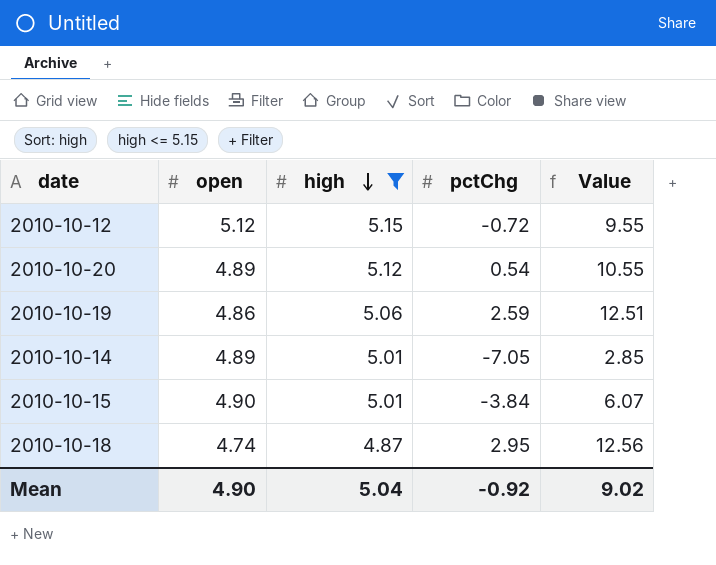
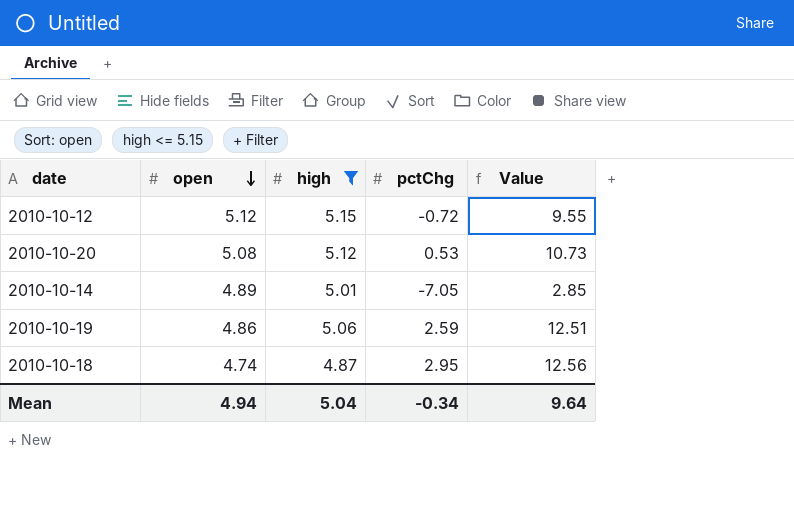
row order: high descending -> open descending
row 2010-10-15: 4.90 | 5.01 | -3.84 | 6.07 -> none
2010-10-20 | open: 4.89 -> 5.08
2010-10-20 | pctChg: 0.54 -> 0.53
2010-10-20 | Value: 10.55 -> 10.73
Mean | open: 4.90 -> 4.94
Mean | pctChg: -0.92 -> -0.34
Mean | Value: 9.02 -> 9.64

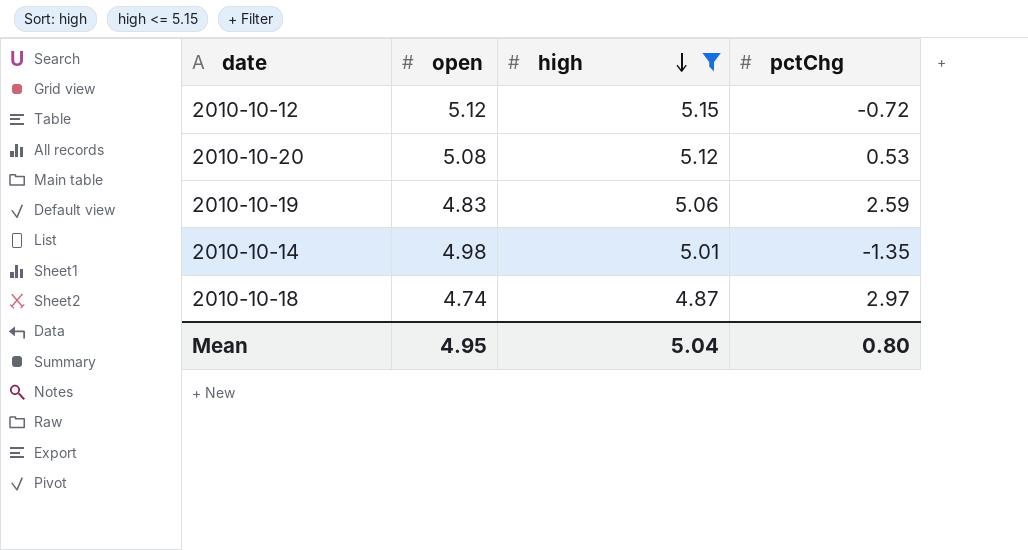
row order: open descending -> high descending
column Value | formula: [open] + [high] + [pctChg] -> none
2010-10-19 | open: 4.86 -> 4.83
2010-10-14 | open: 4.89 -> 4.98
2010-10-14 | pctChg: -7.05 -> -1.35
2010-10-18 | pctChg: 2.95 -> 2.97
Mean | open: 4.94 -> 4.95
Mean | pctChg: -0.34 -> 0.80

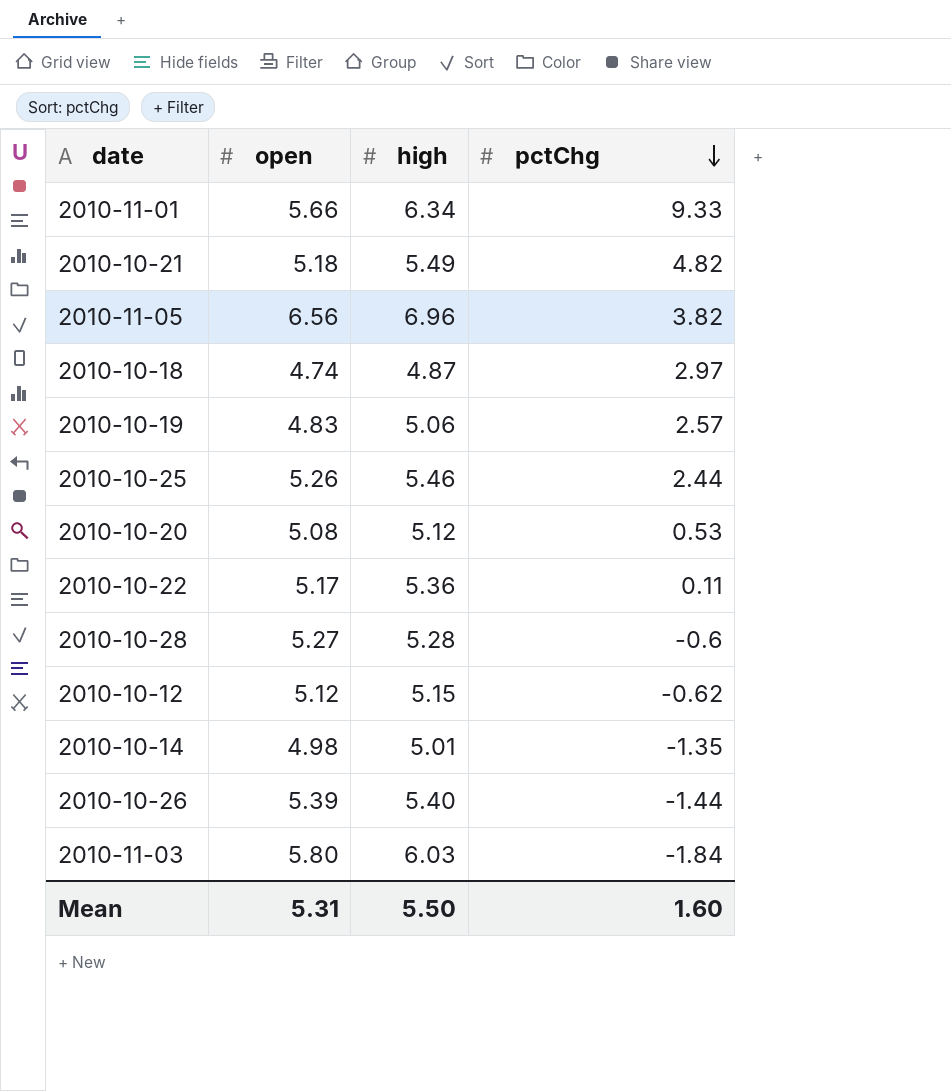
filter: high <= 5.15 -> none
row order: high descending -> pctChg descending
2010-10-19 | pctChg: 2.59 -> 2.57
2010-10-12 | pctChg: -0.72 -> -0.62
Mean | open: 4.95 -> 5.31
Mean | high: 5.04 -> 5.50
Mean | pctChg: 0.80 -> 1.60

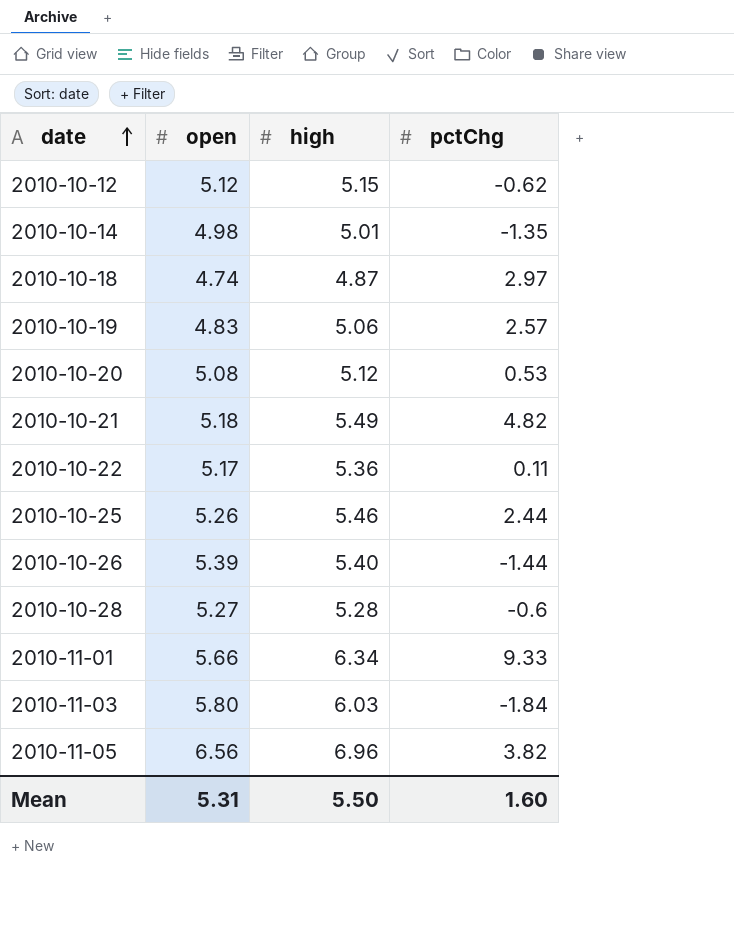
row order: pctChg descending -> date ascending

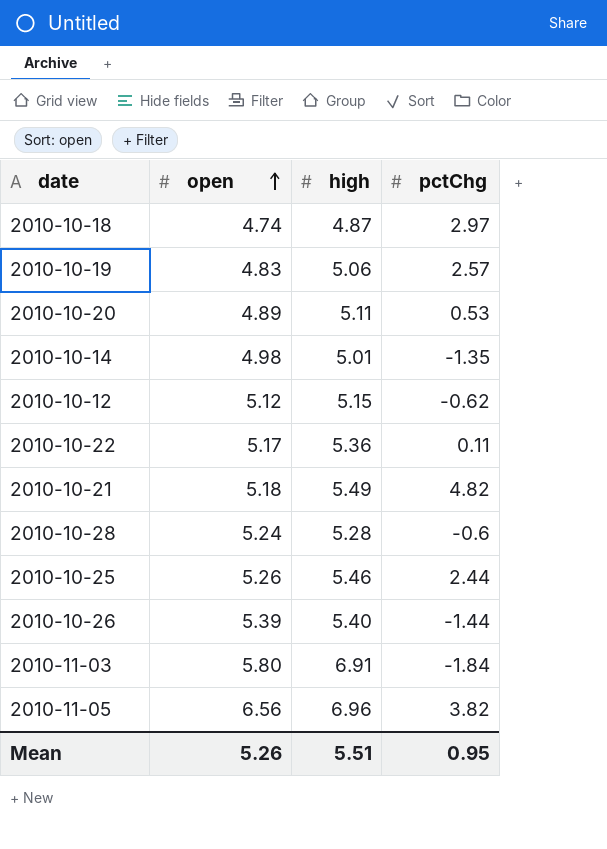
row order: date ascending -> open ascending
row 2010-11-01: 5.66 | 6.34 | 9.33 -> none
2010-10-20 | open: 5.08 -> 4.89
2010-10-20 | high: 5.12 -> 5.11
2010-10-28 | open: 5.27 -> 5.24
2010-11-03 | high: 6.03 -> 6.91
Mean | open: 5.31 -> 5.26
Mean | high: 5.50 -> 5.51
Mean | pctChg: 1.60 -> 0.95

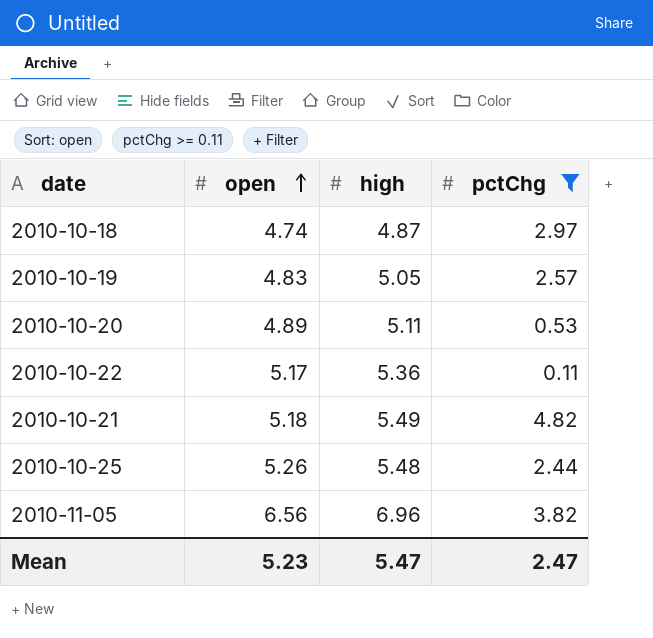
filter: none -> pctChg >= 0.11
2010-10-19 | high: 5.06 -> 5.05
2010-10-25 | high: 5.46 -> 5.48
Mean | open: 5.26 -> 5.23
Mean | high: 5.51 -> 5.47
Mean | pctChg: 0.95 -> 2.47

